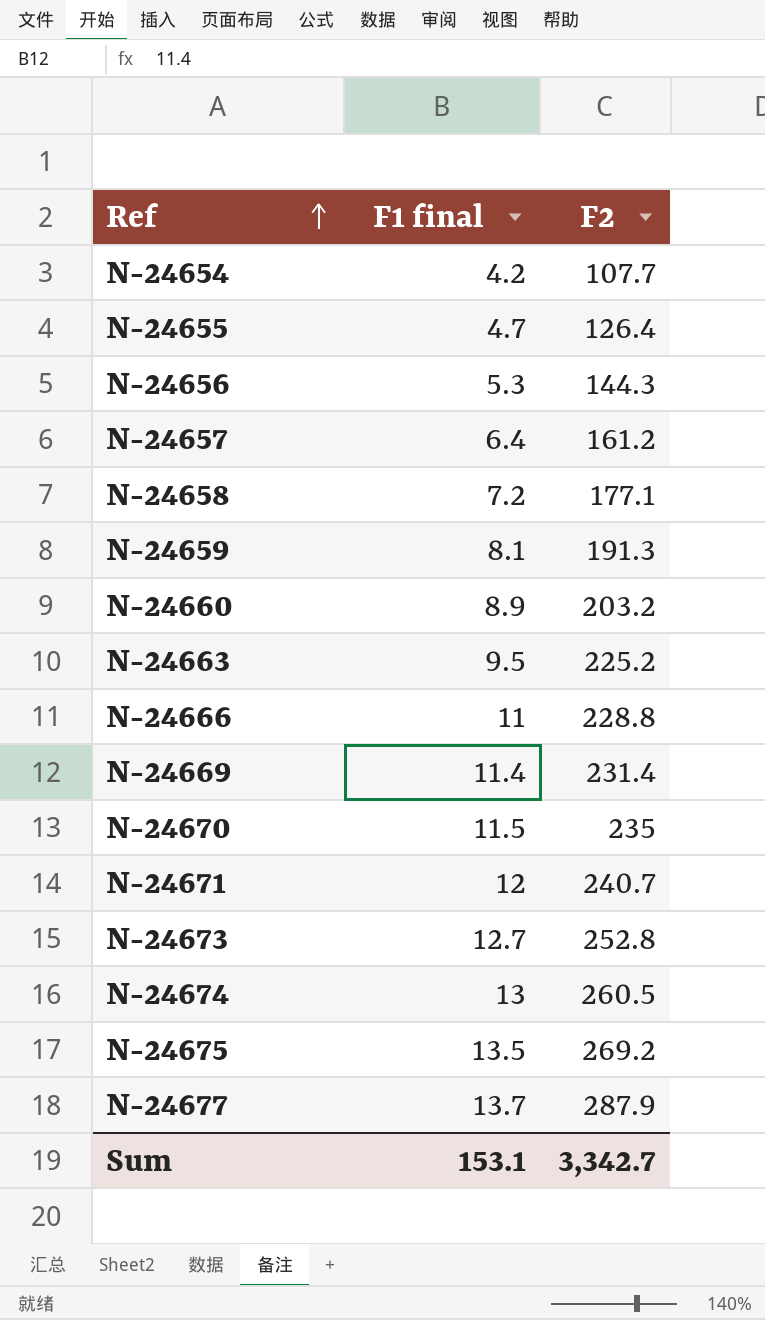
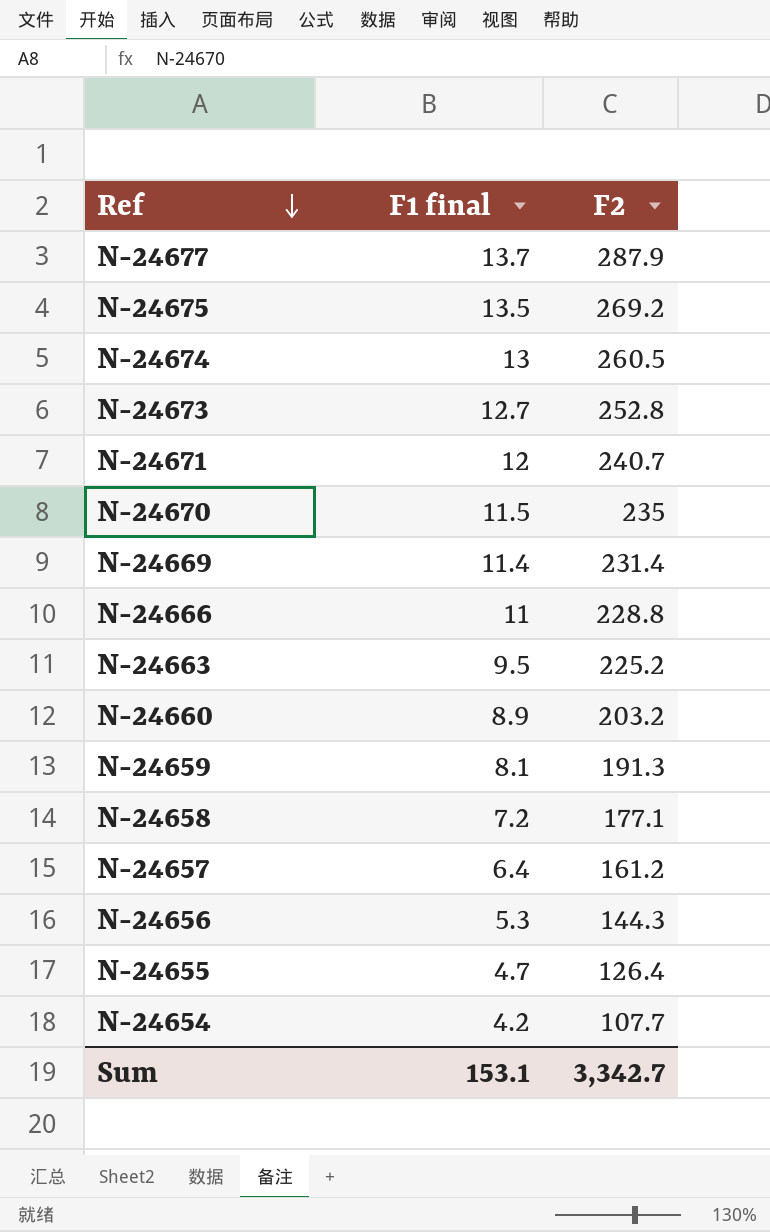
row order: Ref ascending -> Ref descending

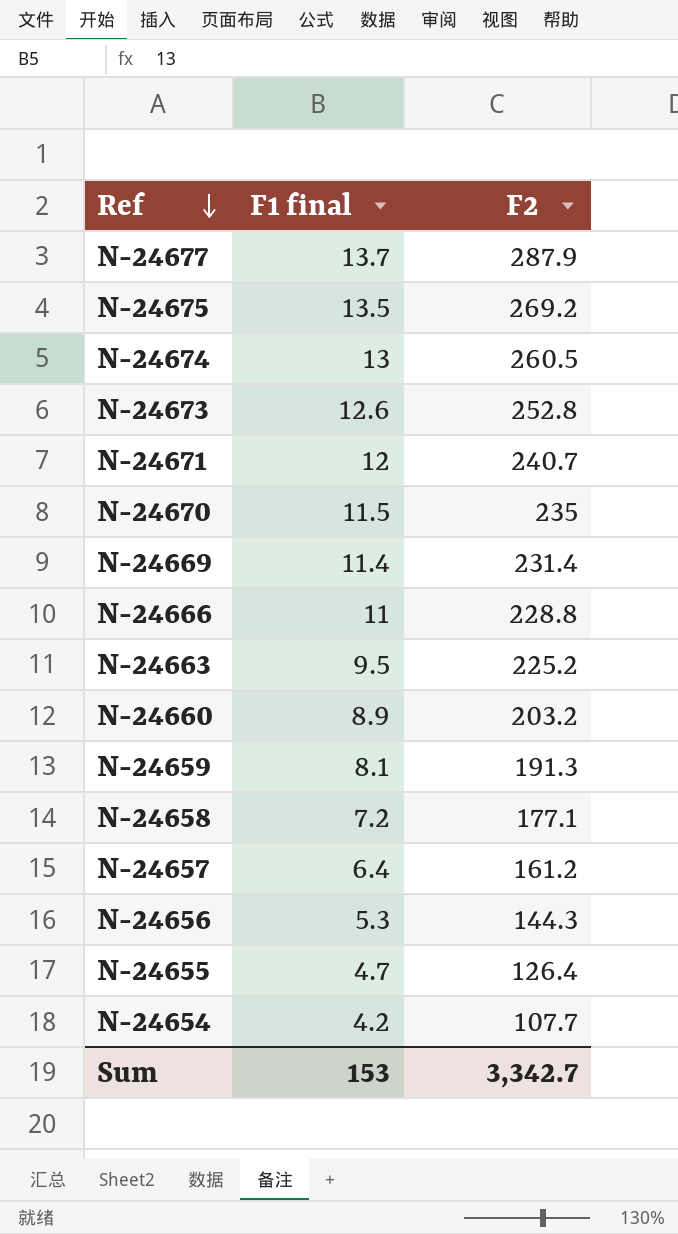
N-24673 | F1 final: 12.7 -> 12.6
Sum | F1 final: 153.1 -> 153

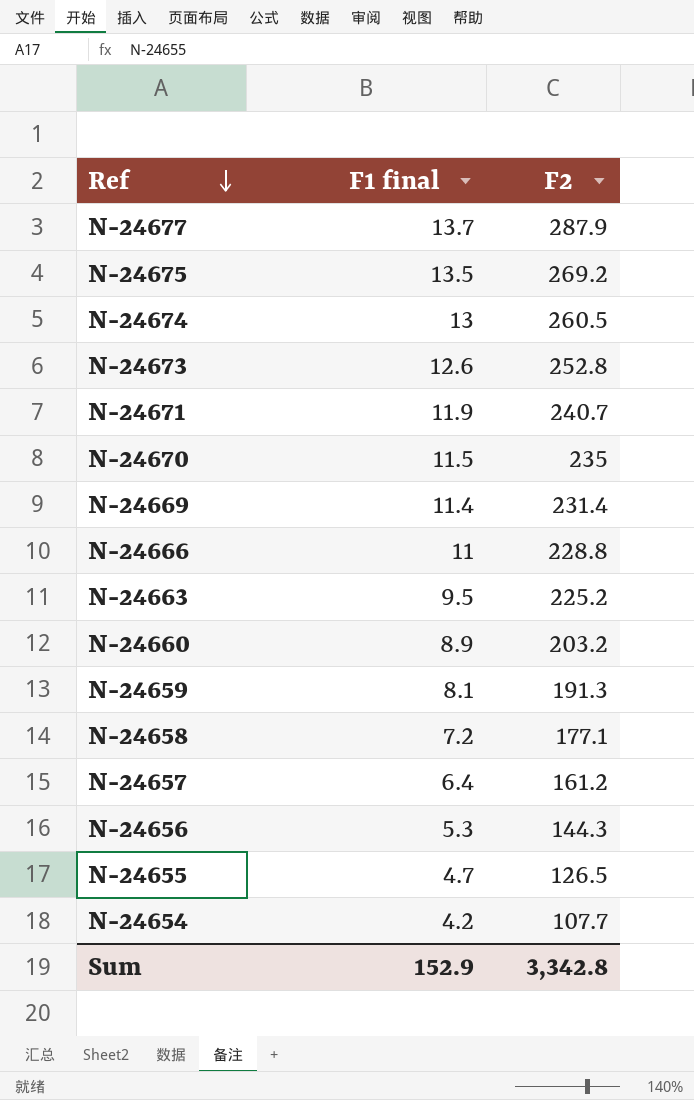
N-24671 | F1 final: 12 -> 11.9
N-24655 | F2: 126.4 -> 126.5
Sum | F1 final: 153 -> 152.9
Sum | F2: 3,342.7 -> 3,342.8

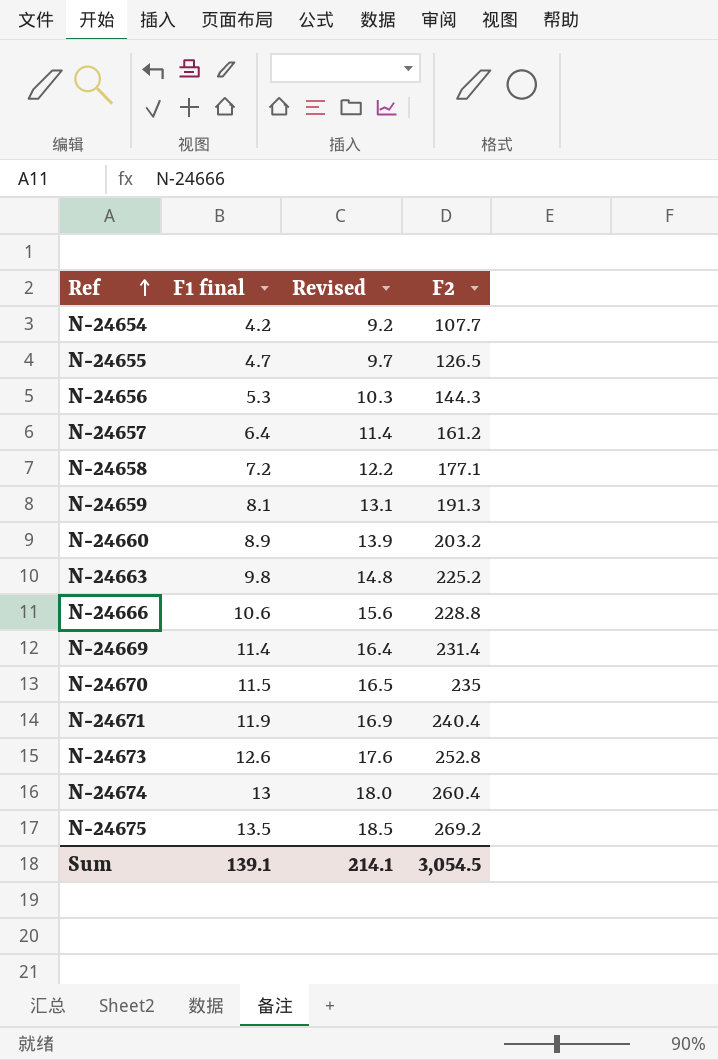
row order: Ref descending -> Ref ascending
column Revised | formula: none -> [F1 final] + 5
row N-24677: 13.7 | 287.9 -> none
N-24663 | F1 final: 9.5 -> 9.8
N-24666 | F1 final: 11 -> 10.6
N-24671 | F2: 240.7 -> 240.4
N-24674 | F2: 260.5 -> 260.4
Sum | F1 final: 152.9 -> 139.1
Sum | F2: 3,342.8 -> 3,054.5

